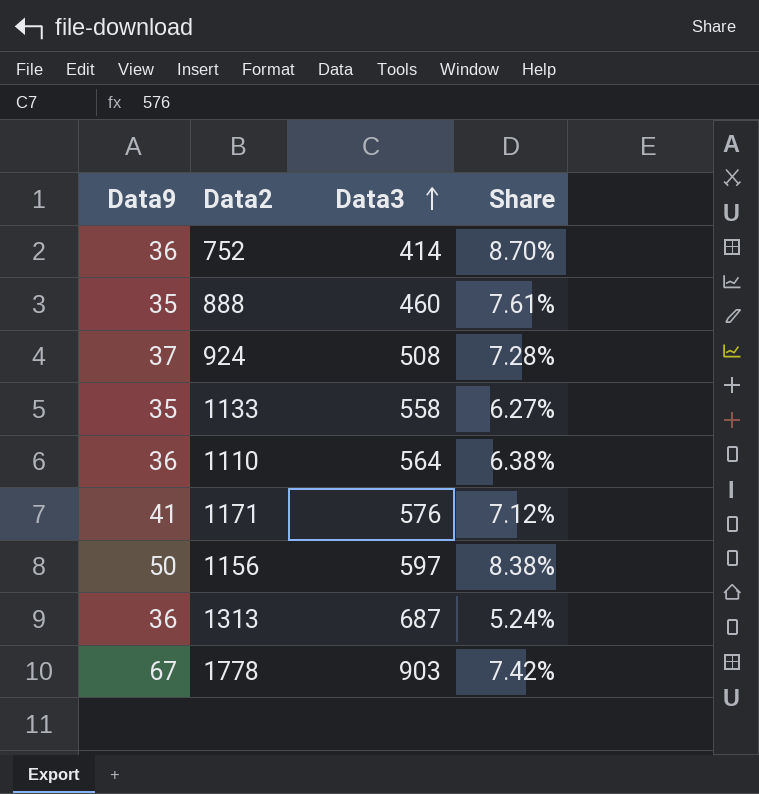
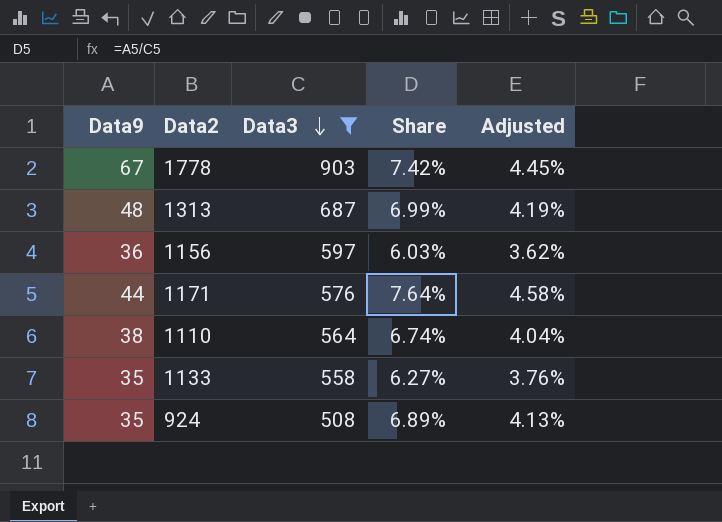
filter: none -> Data3 >= 508
row order: Data3 ascending -> Data3 descending
column Adjusted | formula: none -> [Share] * 0.6
1313 | Data9: 36 -> 48
1313 | Share: 5.24% -> 6.99%
1156 | Data9: 50 -> 36
1156 | Share: 8.38% -> 6.03%
1171 | Data9: 41 -> 44
1171 | Share: 7.12% -> 7.64%
1110 | Data9: 36 -> 38
1110 | Share: 6.38% -> 6.74%
924 | Data9: 37 -> 35
924 | Share: 7.28% -> 6.89%

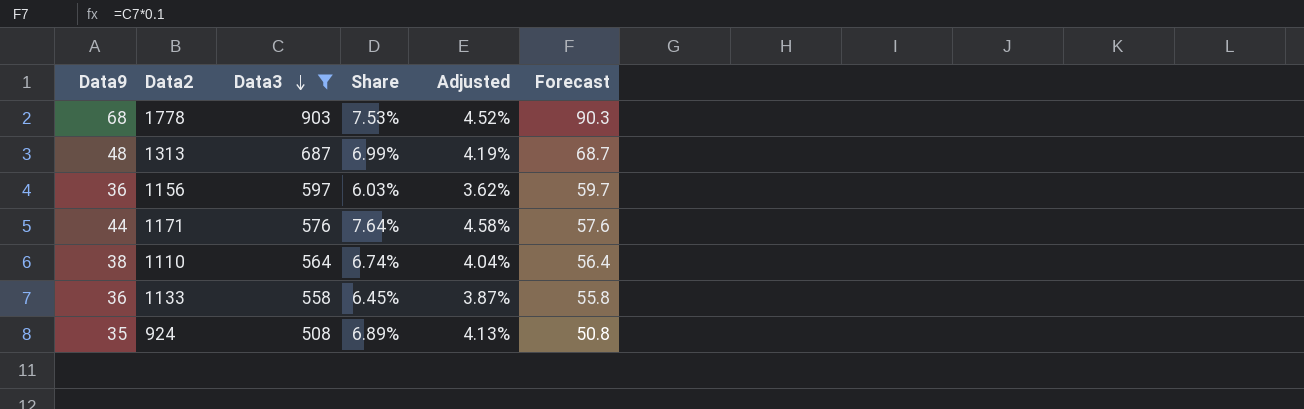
column Forecast | formula: none -> [Data3] * 0.1
1778 | Data9: 67 -> 68
1778 | Share: 7.42% -> 7.53%
1778 | Adjusted: 4.45% -> 4.52%
1133 | Data9: 35 -> 36
1133 | Share: 6.27% -> 6.45%
1133 | Adjusted: 3.76% -> 3.87%

